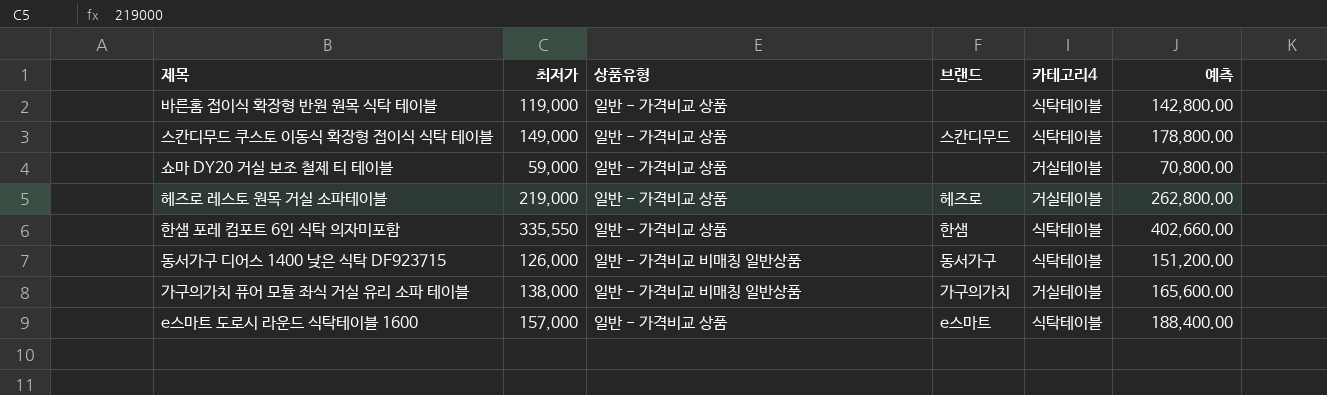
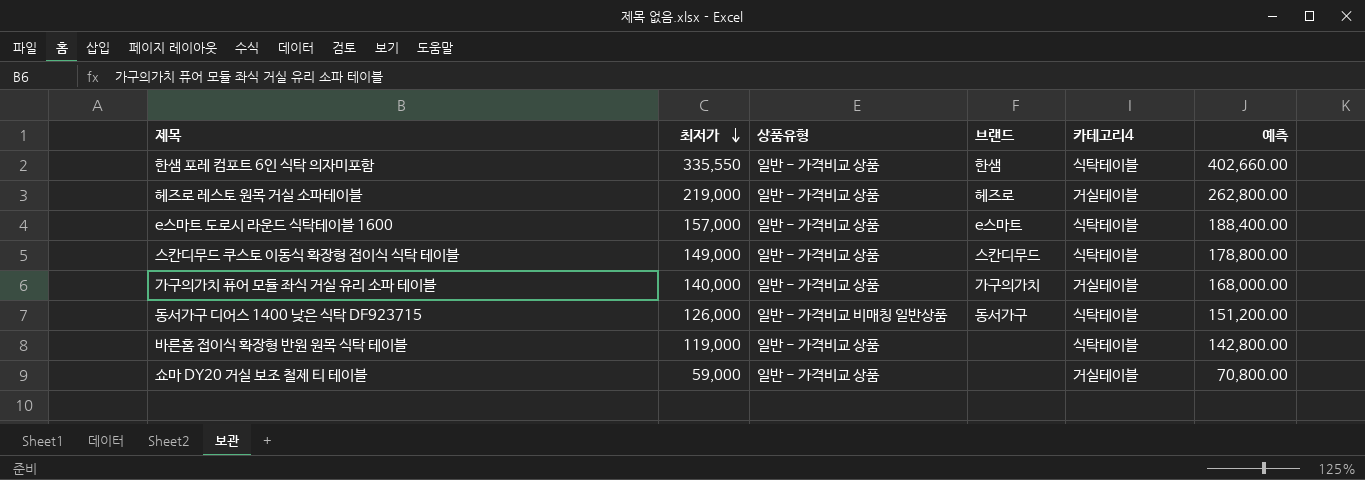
row order: none -> 최저가 descending
가구의가치 퓨어 모듈 좌식 거실 유리 소파 테이블 | 최저가: 138,000 -> 140,000
가구의가치 퓨어 모듈 좌식 거실 유리 소파 테이블 | 상품유형: 일반 - 가격비교 비매칭 일반상품 -> 일반 - 가격비교 상품
가구의가치 퓨어 모듈 좌식 거실 유리 소파 테이블 | 예측: 165,600.00 -> 168,000.00

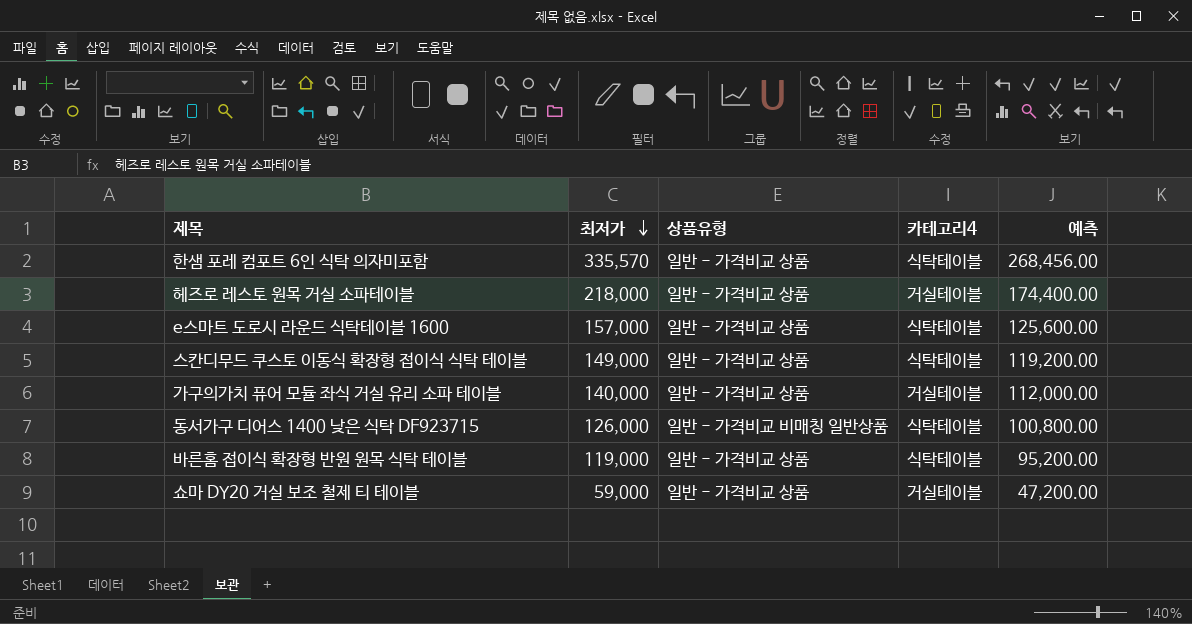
column 브랜드 | position: 4 -> none
column 예측 | formula: [최저가] * 1.2 -> [최저가] * 0.8
한샘 포레 컴포트 6인 식탁 의자미포함 | 최저가: 335,550 -> 335,570
헤즈로 레스토 원목 거실 소파테이블 | 최저가: 219,000 -> 218,000

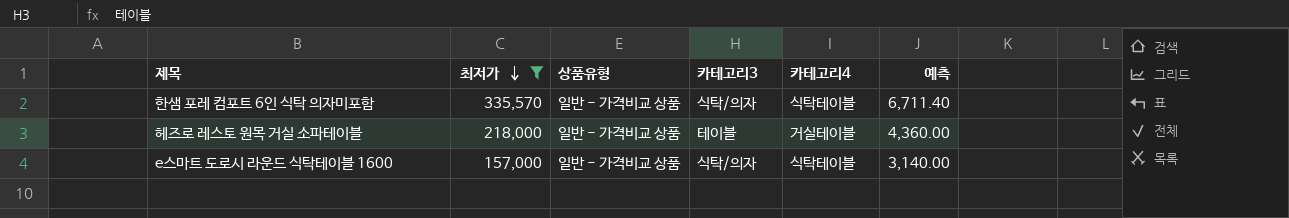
filter: none -> 최저가 >= 157,000
column 카테고리3 | position: none -> 4
column 예측 | formula: [최저가] * 0.8 -> [최저가] * 0.02

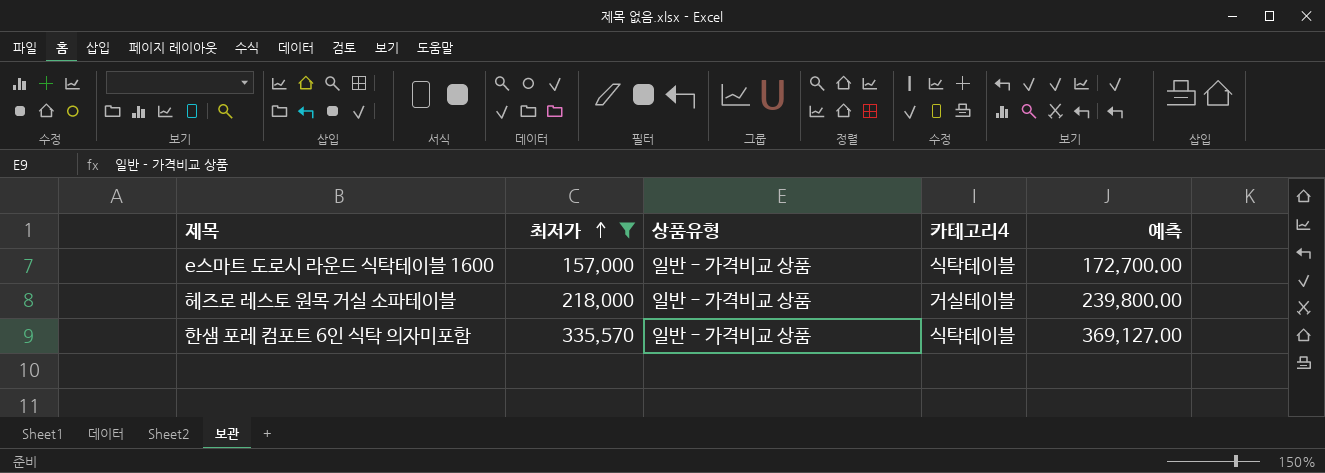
row order: 최저가 descending -> 최저가 ascending
column 카테고리3 | position: 4 -> none
column 예측 | formula: [최저가] * 0.02 -> [최저가] * 1.1

